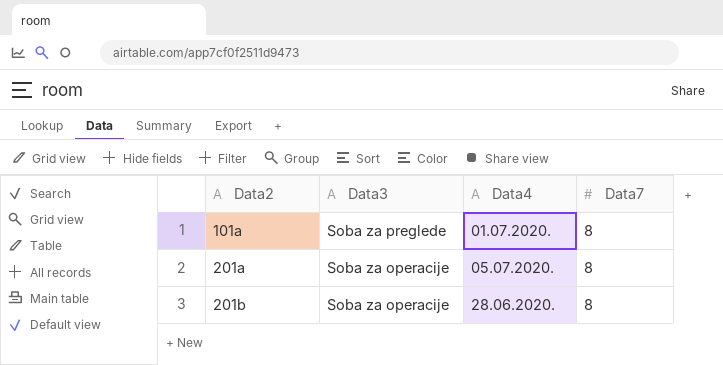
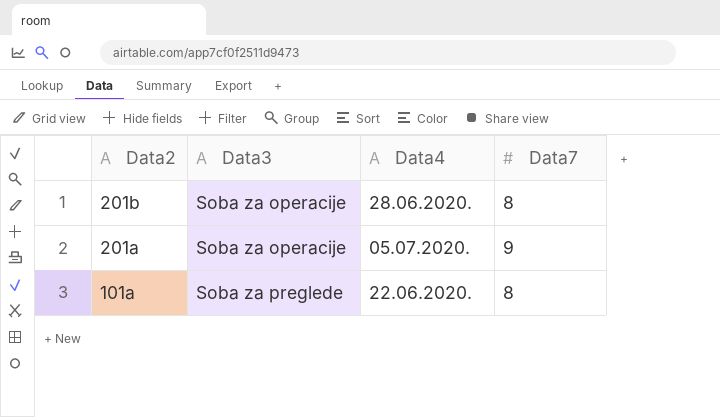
row order: Data2 ascending -> Data2 descending
201a | Data7: 8 -> 9
101a | Data4: 01.07.2020. -> 22.06.2020.

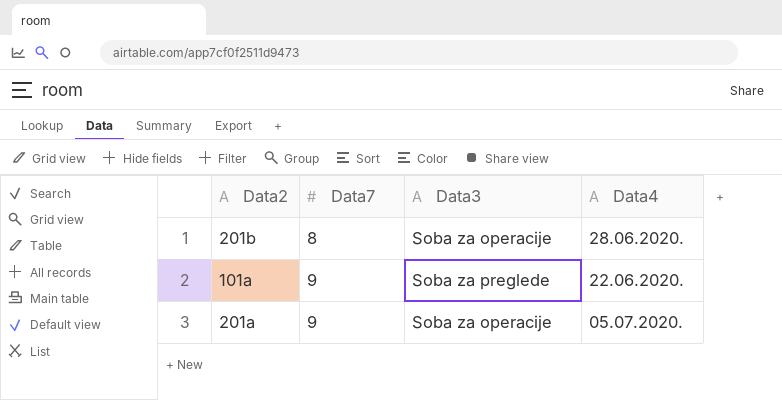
row order: Data2 descending -> Data7 ascending
column Data7 | position: 4 -> 2
101a | Data7: 8 -> 9

